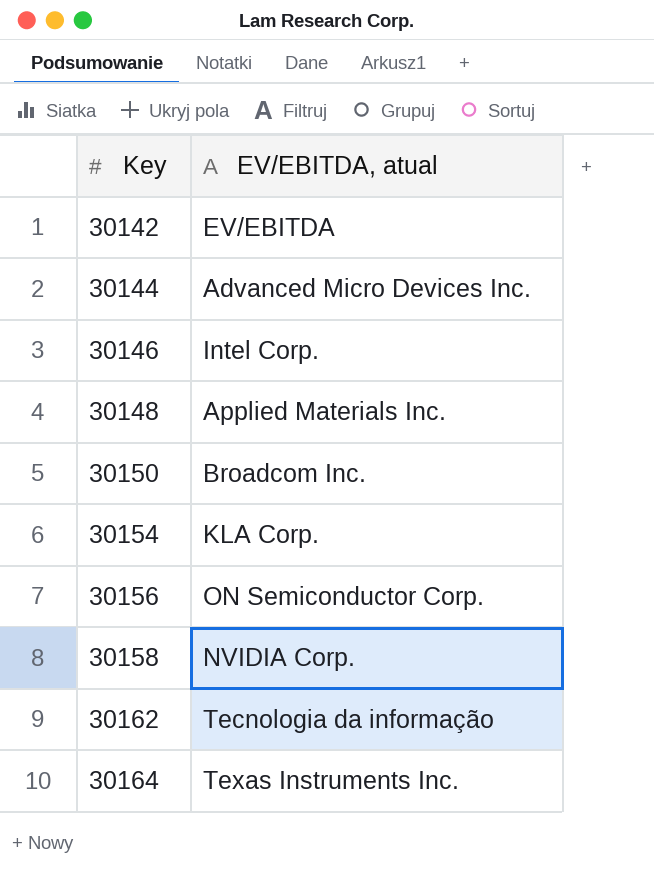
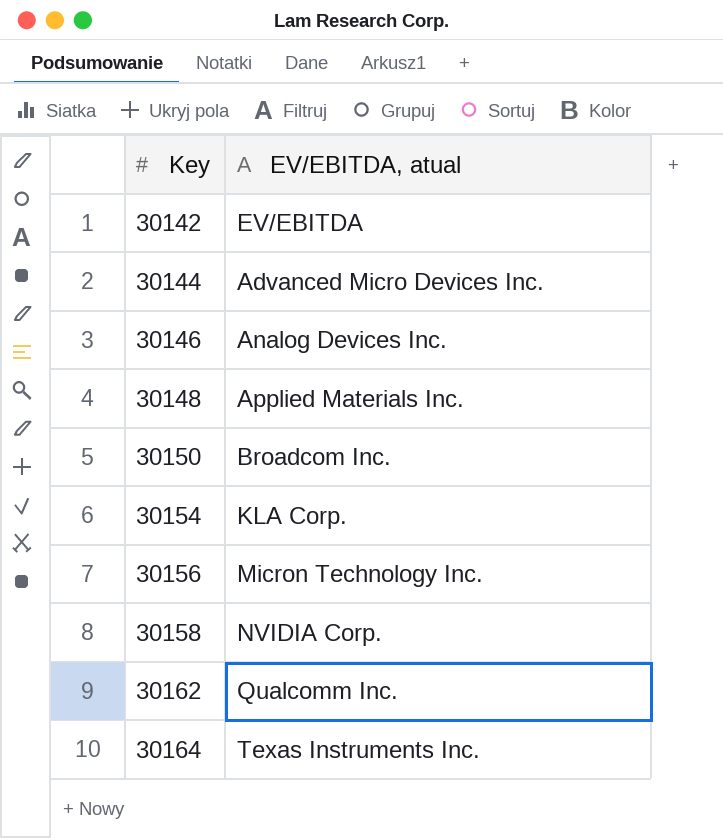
30146 | EV/EBITDA, atual: Intel Corp. -> Analog Devices Inc.
30156 | EV/EBITDA, atual: ON Semiconductor Corp. -> Micron Technology Inc.
30162 | EV/EBITDA, atual: Tecnologia da informação -> Qualcomm Inc.

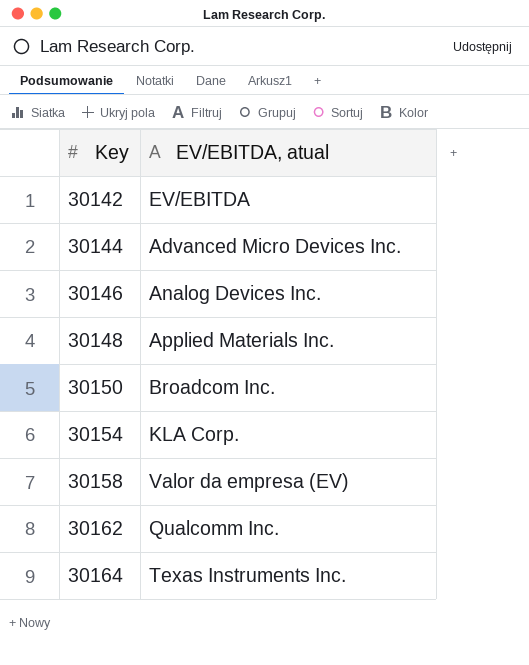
row 30156: Micron Technology Inc. -> none
30158 | EV/EBITDA, atual: NVIDIA Corp. -> Valor da empresa (EV)

